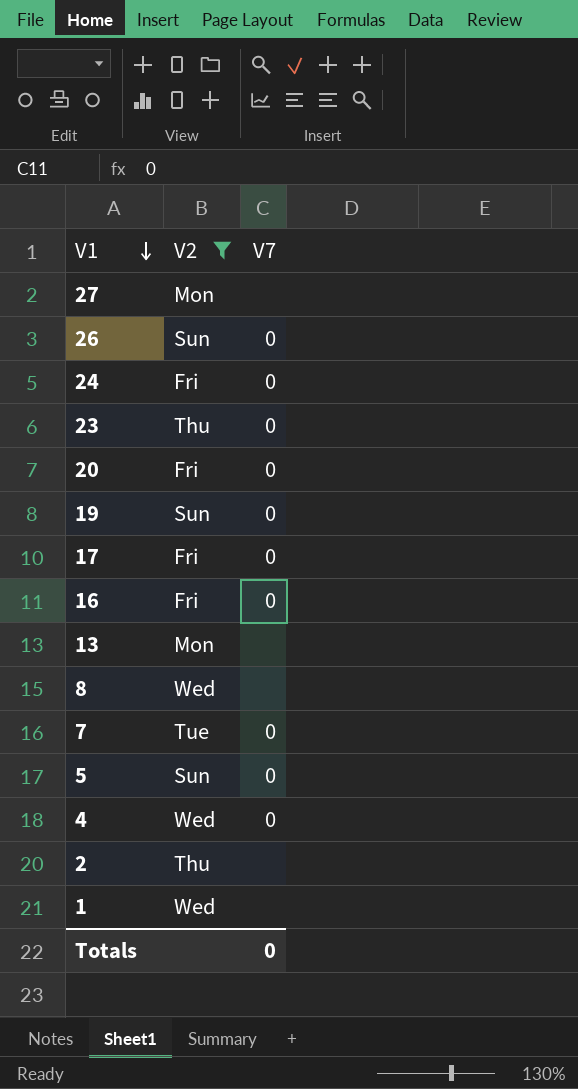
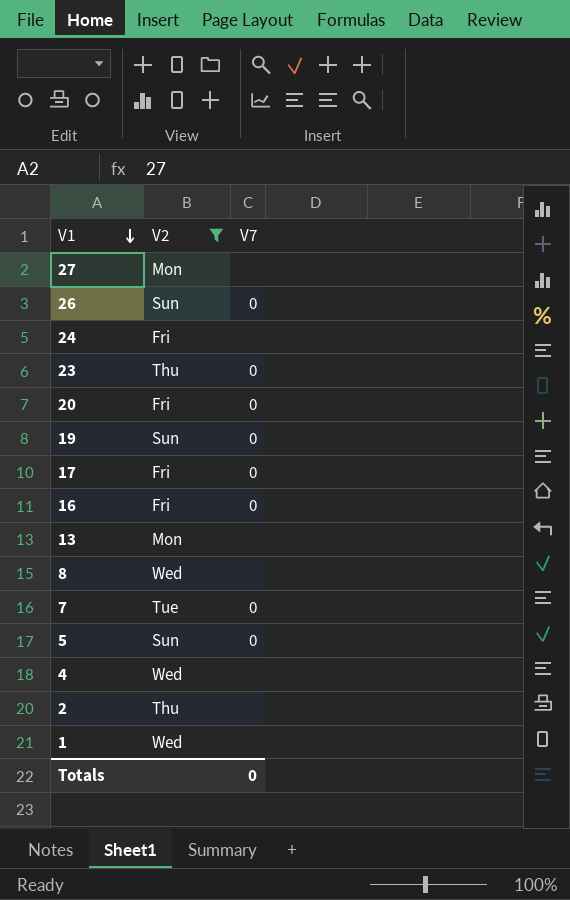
24 | V7: 0 -> none
4 | V7: 0 -> none

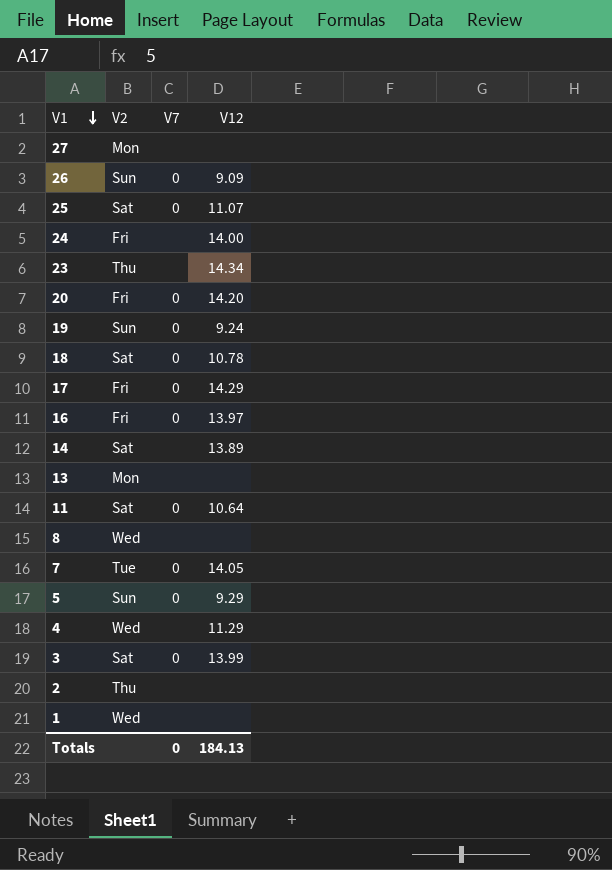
filter: V2 != Sat -> none
column V12 | position: none -> 4
23 | V7: 0 -> none

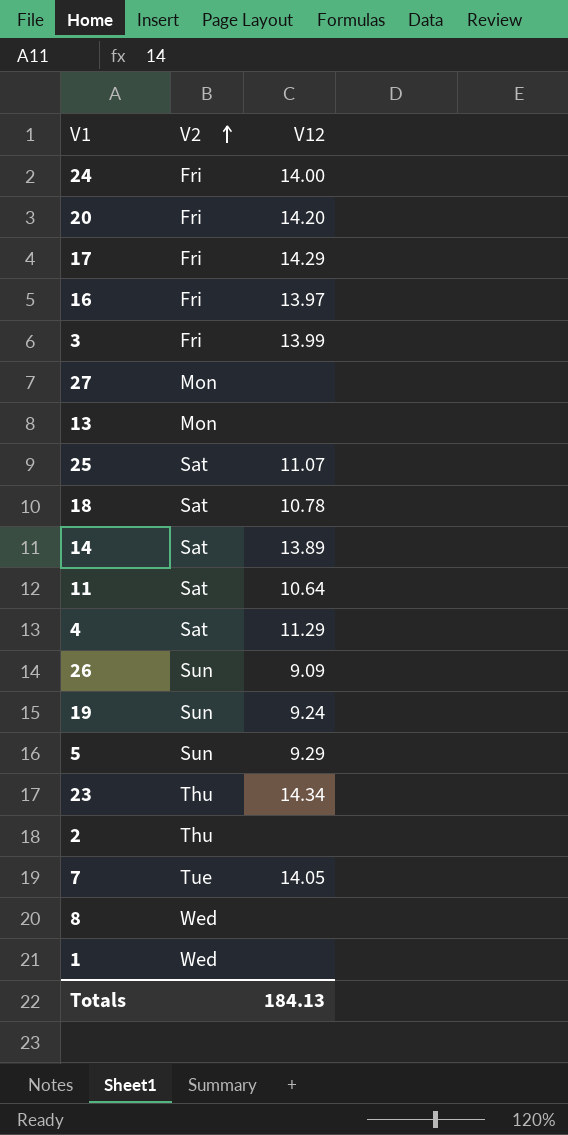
row order: V1 descending -> V2 ascending
column V7 | position: 3 -> none
3 | V2: Sat -> Fri
4 | V2: Wed -> Sat

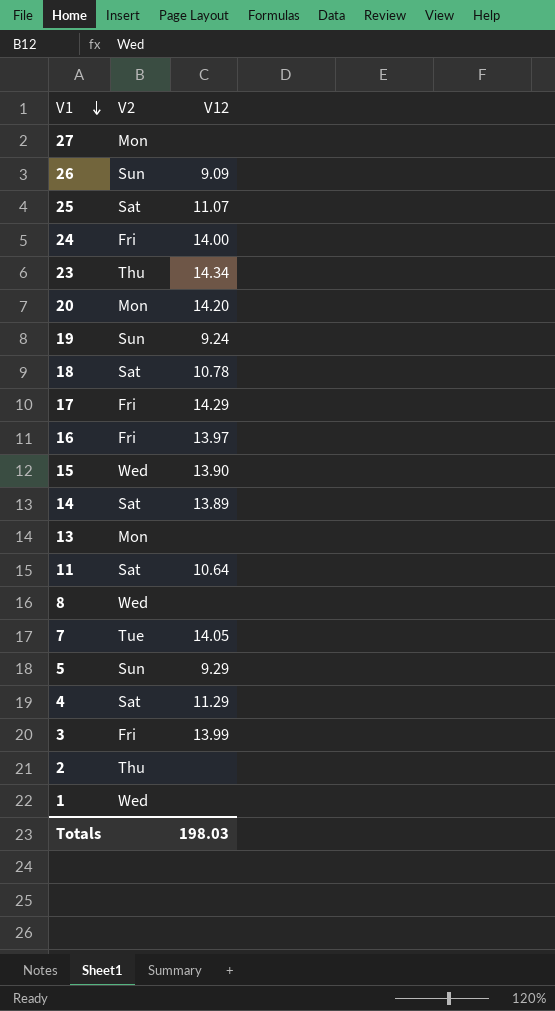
row order: V2 ascending -> V1 descending
20 | V2: Fri -> Mon
row 15: none -> Wed | 13.90
Totals | V12: 184.13 -> 198.03

